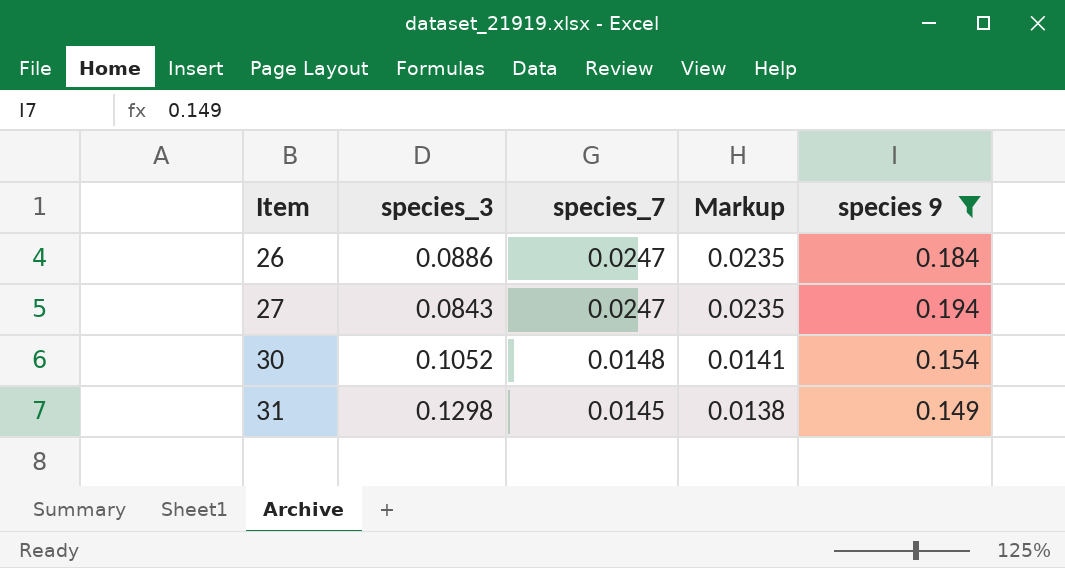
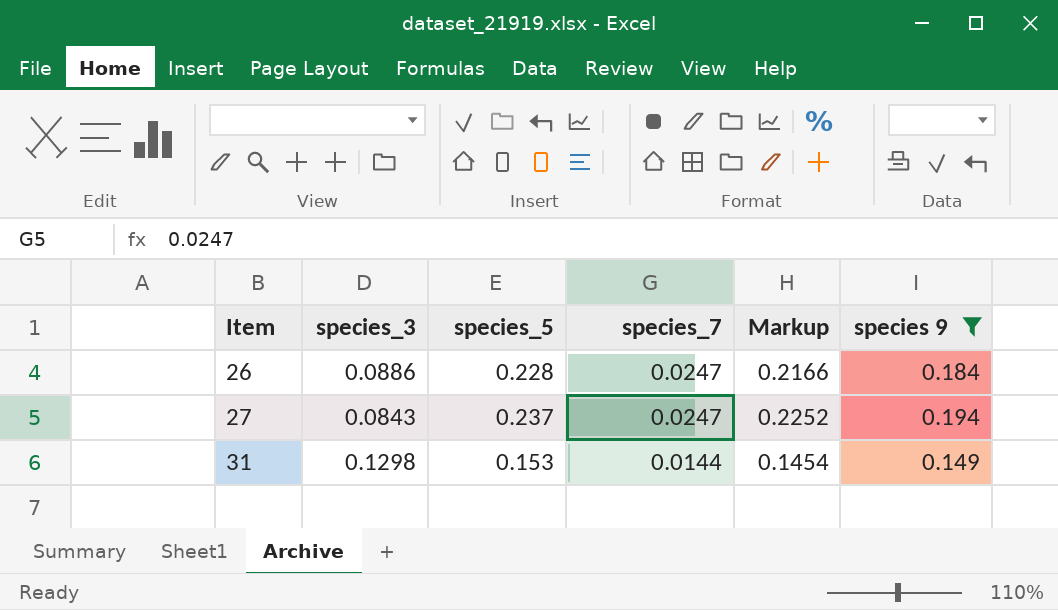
column species_5 | position: none -> 3
column Markup | formula: [species_7] * 0.95 -> [species_5] * 0.95
row 30: 0.1052 | 0.0148 | 0.0141 | 0.154 -> none
31 | species_7: 0.0145 -> 0.0144

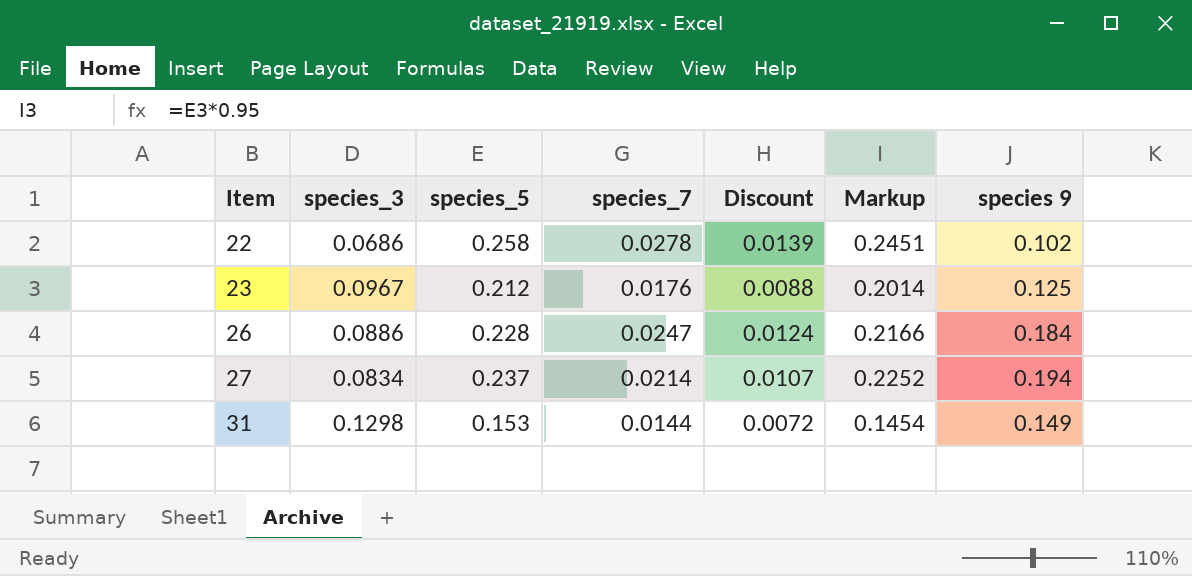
filter: species 9 >= 0.149 -> none
column Discount | formula: none -> [species_7] * 0.5
27 | species_3: 0.0843 -> 0.0834
27 | species_7: 0.0247 -> 0.0214

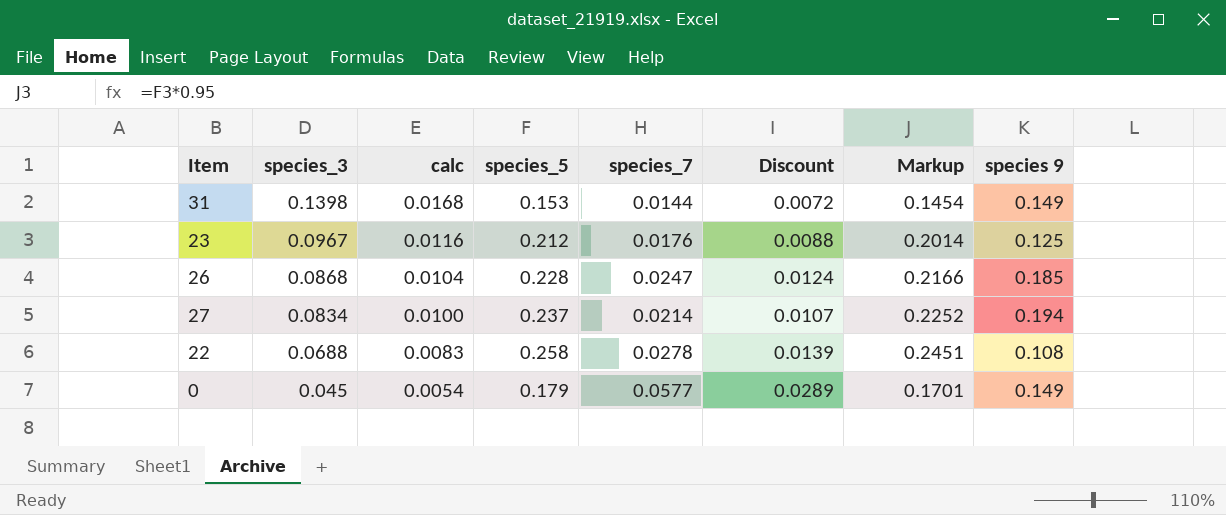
row order: Item ascending -> species_3 descending
column calc | formula: none -> [species_3] * 0.12
31 | species_3: 0.1298 -> 0.1398
26 | species_3: 0.0886 -> 0.0868
26 | species 9: 0.184 -> 0.185
22 | species_3: 0.0686 -> 0.0688
22 | species 9: 0.102 -> 0.108
row 0: none -> 0.045 | 0.0054 | 0.179 | 0.0577 | 0.0289 | 0.1701 | 0.149

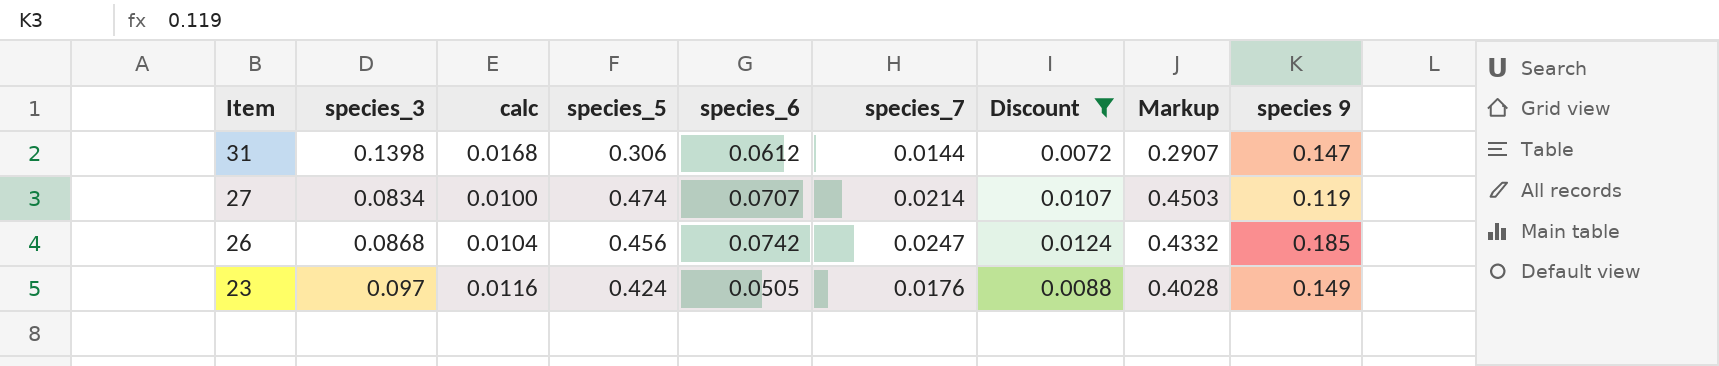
filter: none -> Discount <= 0.0124
row order: species_3 descending -> Item descending
column species_6 | position: none -> 5
31 | species_5: 0.153 -> 0.306
31 | Markup: 0.1454 -> 0.2907
31 | species 9: 0.149 -> 0.147
27 | species_5: 0.237 -> 0.474
27 | Markup: 0.2252 -> 0.4503
27 | species 9: 0.194 -> 0.119
26 | species_5: 0.228 -> 0.456
26 | Markup: 0.2166 -> 0.4332
23 | species_3: 0.0967 -> 0.097
23 | species_5: 0.212 -> 0.424
23 | Markup: 0.2014 -> 0.4028
23 | species 9: 0.125 -> 0.149

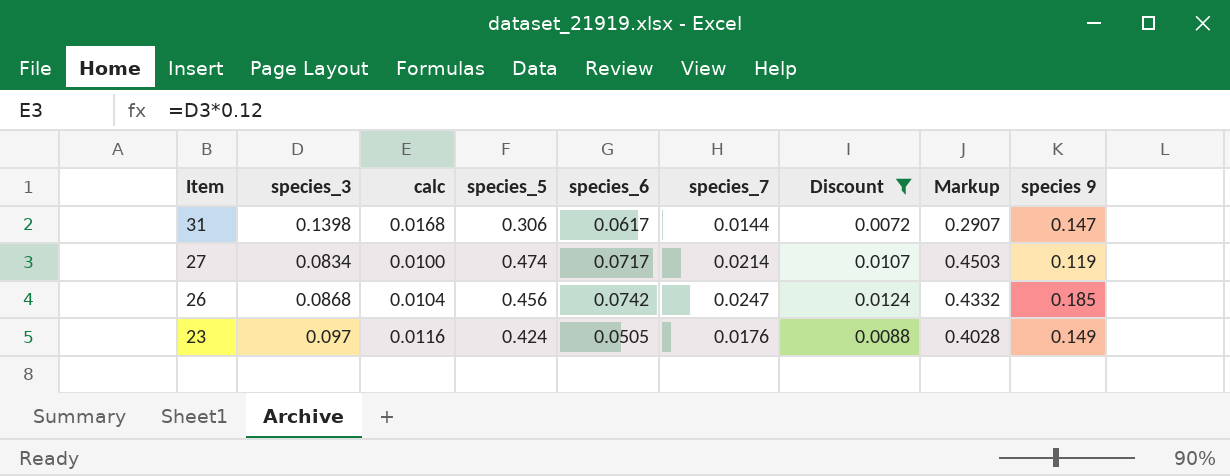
31 | species_6: 0.0612 -> 0.0617
27 | species_6: 0.0707 -> 0.0717

